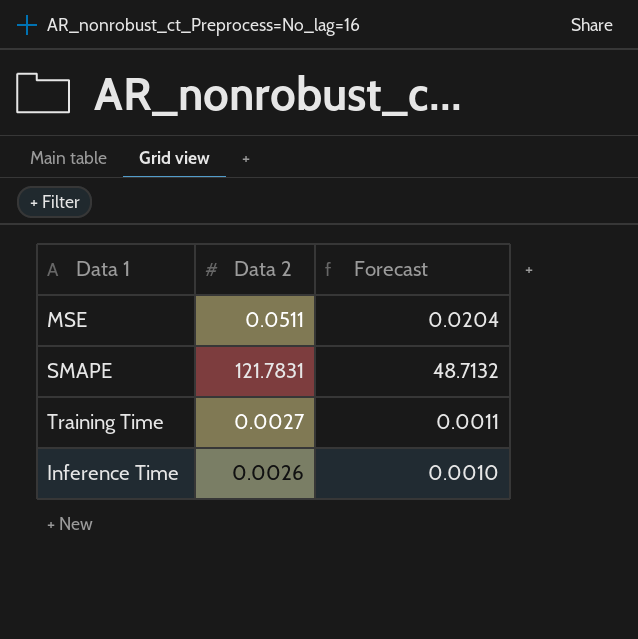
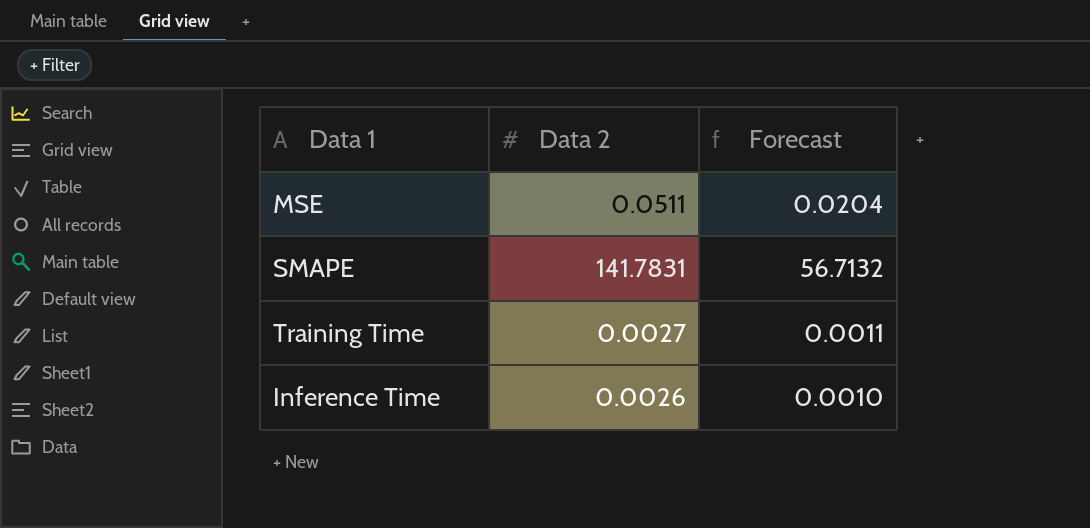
SMAPE | Data 2: 121.7831 -> 141.7831
SMAPE | Forecast: 48.7132 -> 56.7132

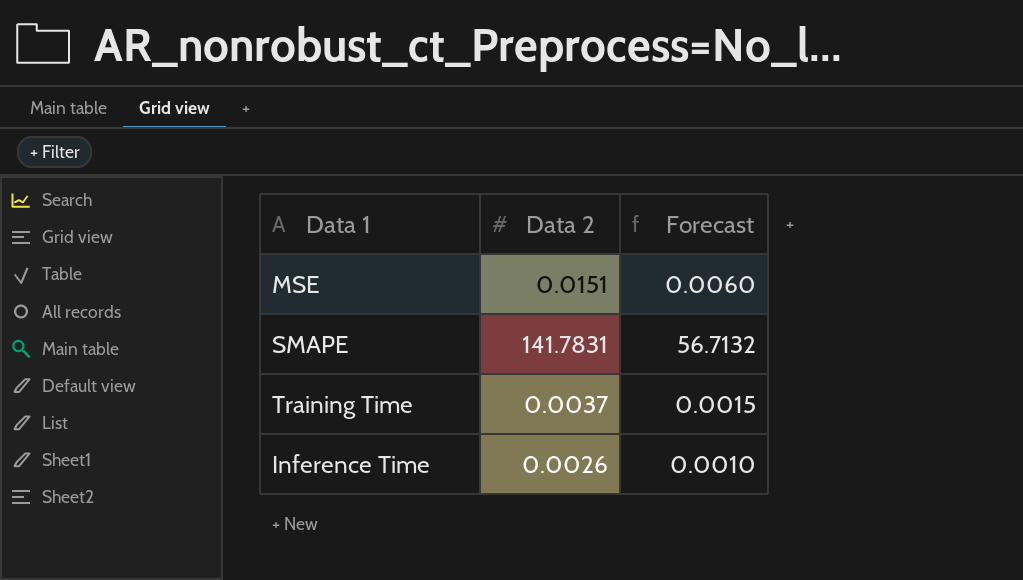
MSE | Data 2: 0.0511 -> 0.0151
MSE | Forecast: 0.0204 -> 0.0060
Training Time | Data 2: 0.0027 -> 0.0037
Training Time | Forecast: 0.0011 -> 0.0015

